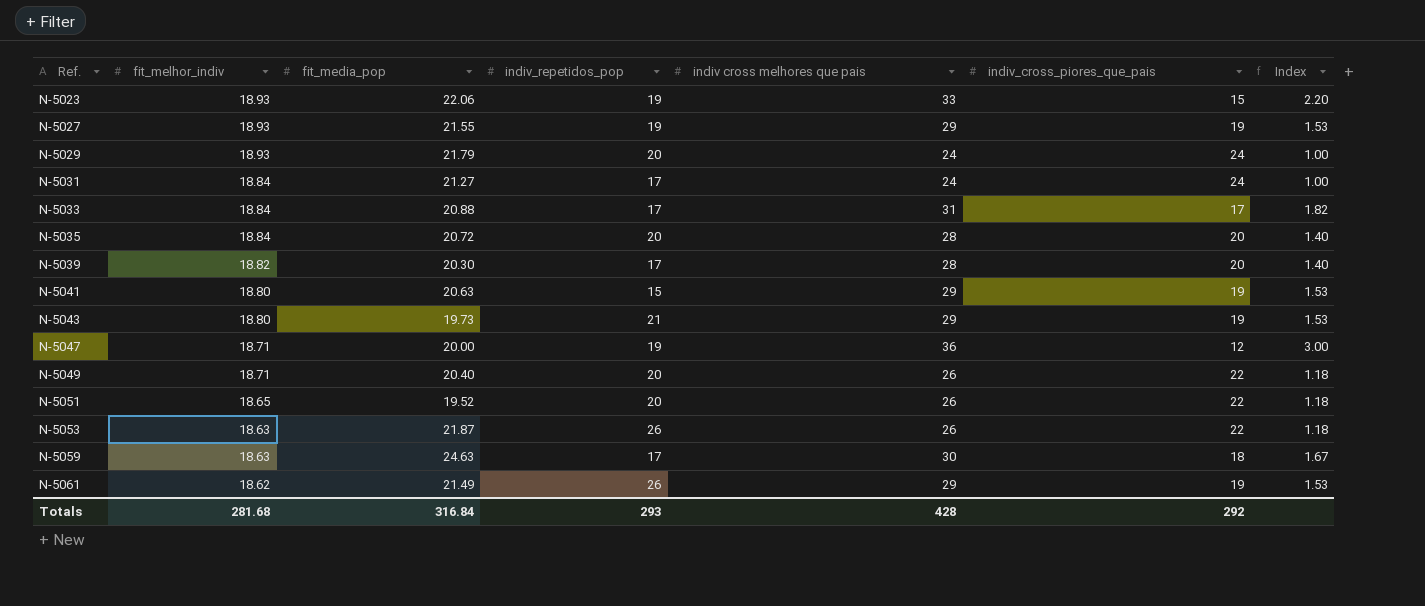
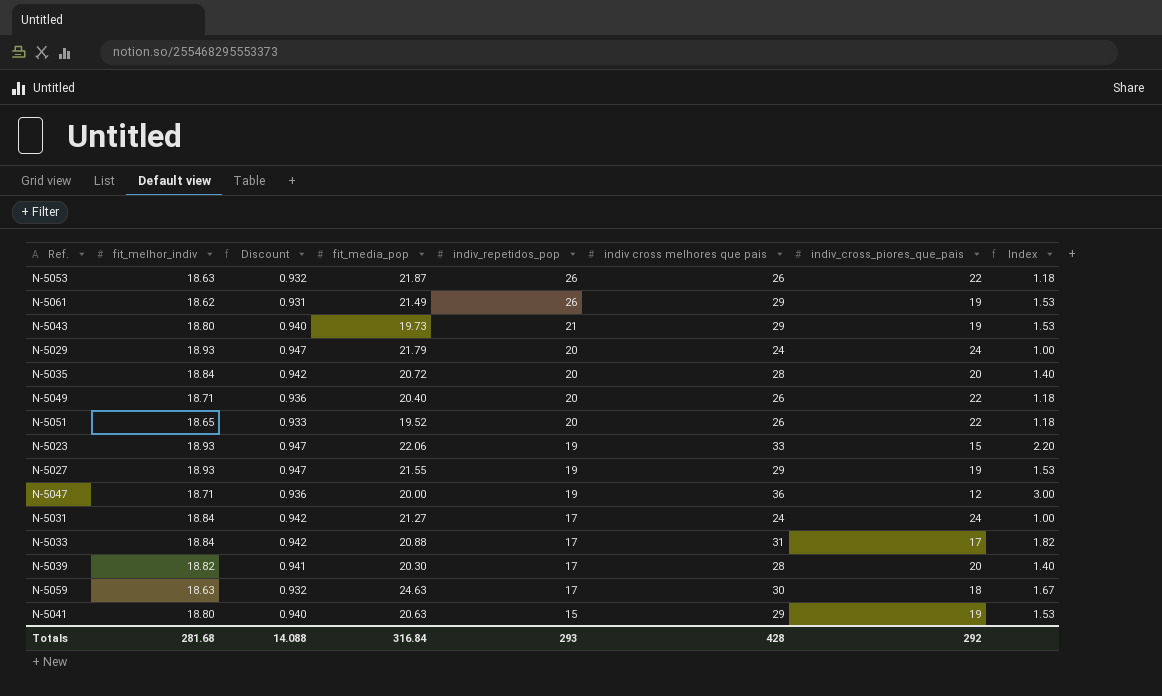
row order: Ref. ascending -> indiv_repetidos_pop descending
column Discount | formula: none -> [fit_melhor_indiv] * 0.05

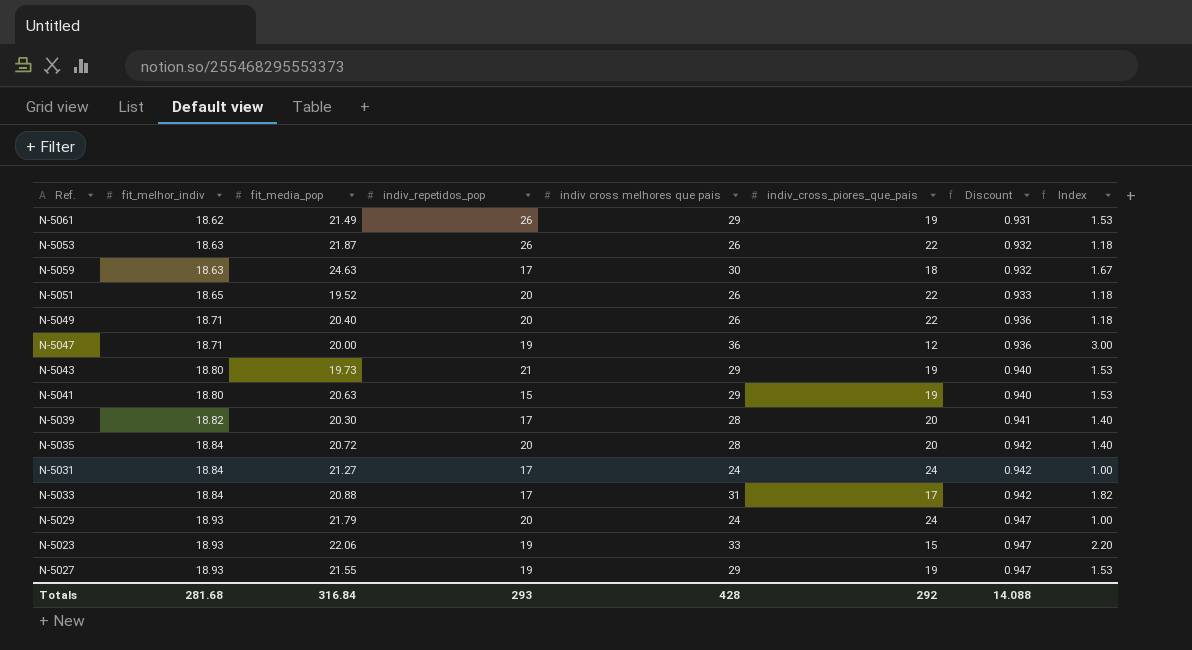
row order: indiv_repetidos_pop descending -> fit_melhor_indiv ascending
column Discount | position: 3 -> 7

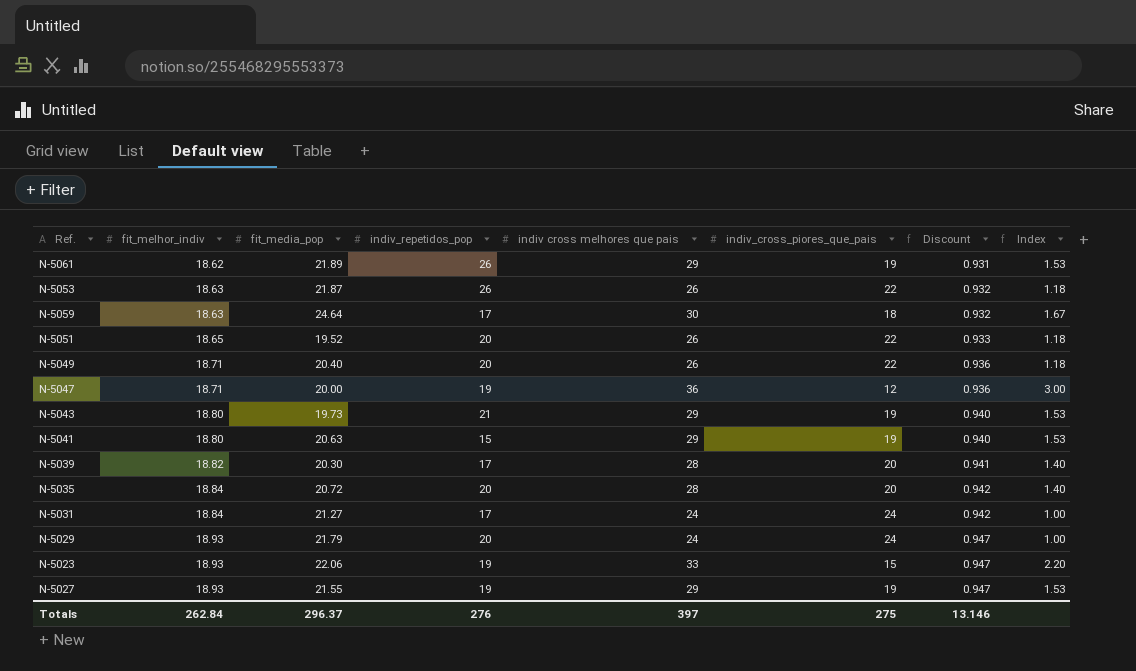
row N-5033: 18.84 | 20.88 | 17 | 31 | 17 | 0.942 | 1.82 -> none
N-5061 | fit_media_pop: 21.49 -> 21.89
N-5059 | fit_media_pop: 24.63 -> 24.64
Totals | fit_melhor_indiv: 281.68 -> 262.84
Totals | fit_media_pop: 316.84 -> 296.37
Totals | indiv_repetidos_pop: 293 -> 276
Totals | indiv cross melhores que pais: 428 -> 397
Totals | indiv_cross_piores_que_pais: 292 -> 275
Totals | Discount: 14.088 -> 13.146

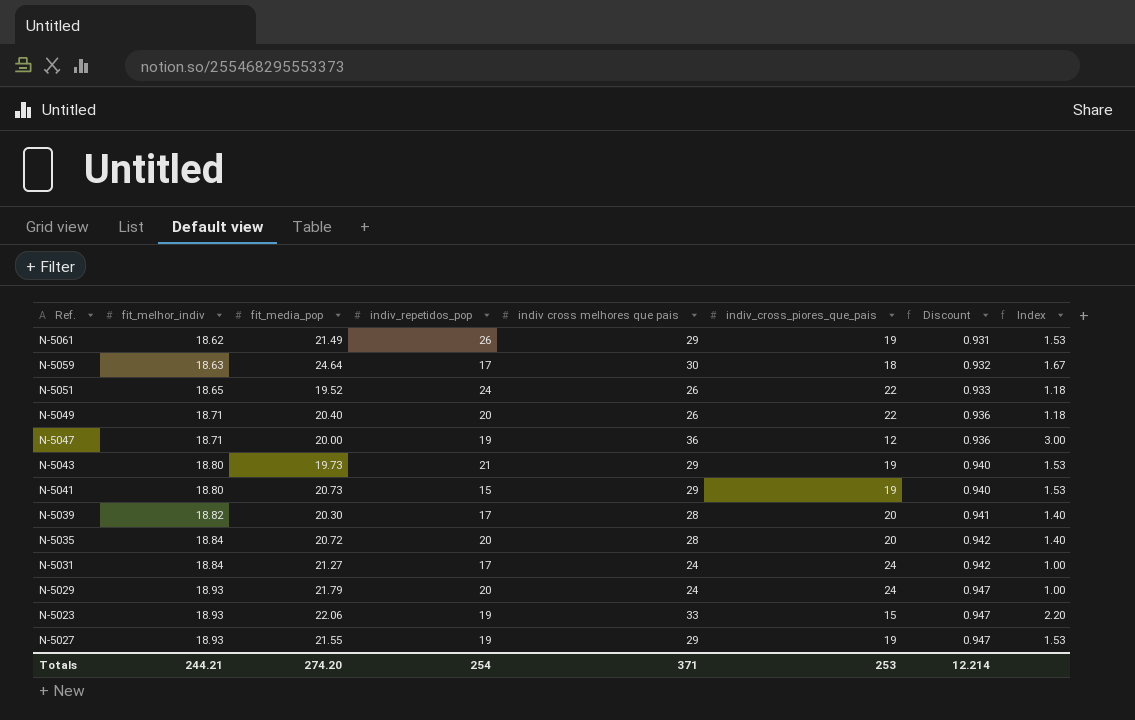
row N-5053: 18.63 | 21.87 | 26 | 26 | 22 | 0.932 | 1.18 -> none
N-5061 | fit_media_pop: 21.89 -> 21.49
N-5051 | indiv_repetidos_pop: 20 -> 24
N-5041 | fit_media_pop: 20.63 -> 20.73
Totals | fit_melhor_indiv: 262.84 -> 244.21
Totals | fit_media_pop: 296.37 -> 274.20
Totals | indiv_repetidos_pop: 276 -> 254
Totals | indiv cross melhores que pais: 397 -> 371
Totals | indiv_cross_piores_que_pais: 275 -> 253
Totals | Discount: 13.146 -> 12.214

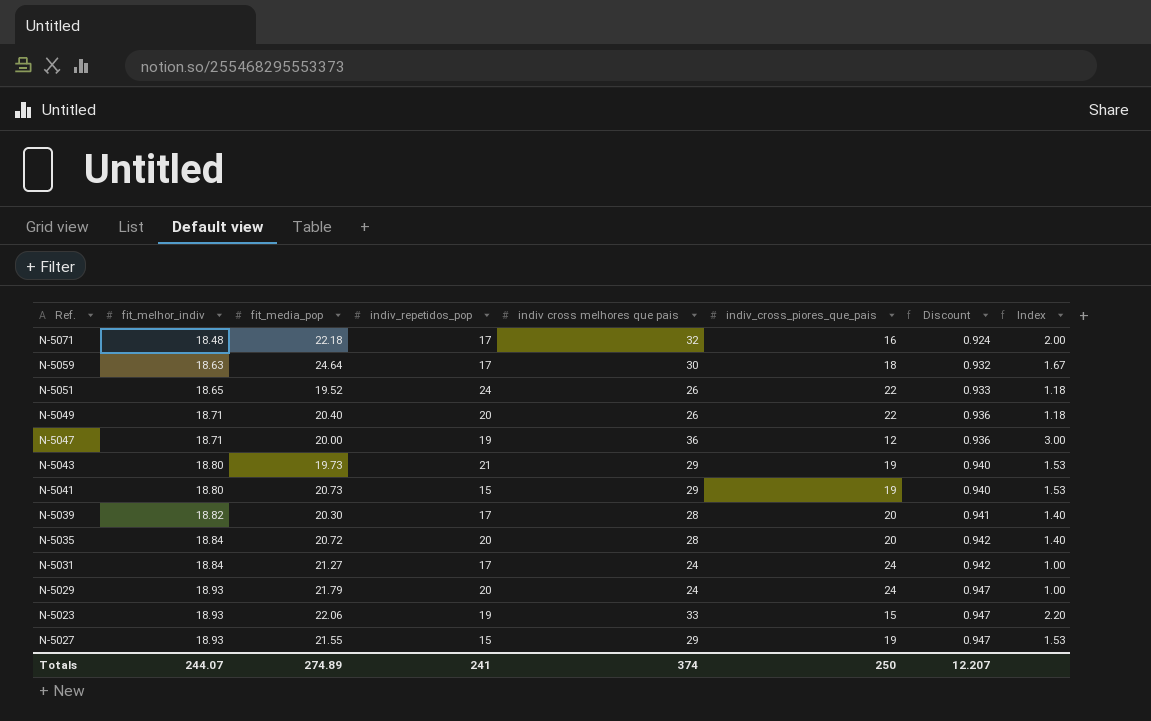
row N-5061: 18.62 | 21.49 | 26 | 29 | 19 | 0.931 | 1.53 -> none
row N-5071: none -> 18.48 | 22.18 | 17 | 32 | 16 | 0.924 | 2.00
N-5027 | indiv_repetidos_pop: 19 -> 15
Totals | fit_melhor_indiv: 244.21 -> 244.07
Totals | fit_media_pop: 274.20 -> 274.89
Totals | indiv_repetidos_pop: 254 -> 241
Totals | indiv cross melhores que pais: 371 -> 374
Totals | indiv_cross_piores_que_pais: 253 -> 250
Totals | Discount: 12.214 -> 12.207

